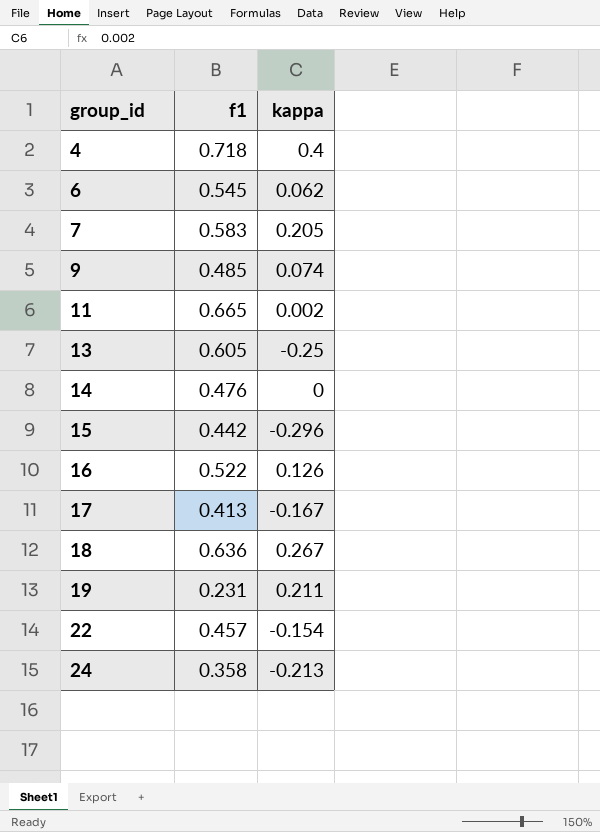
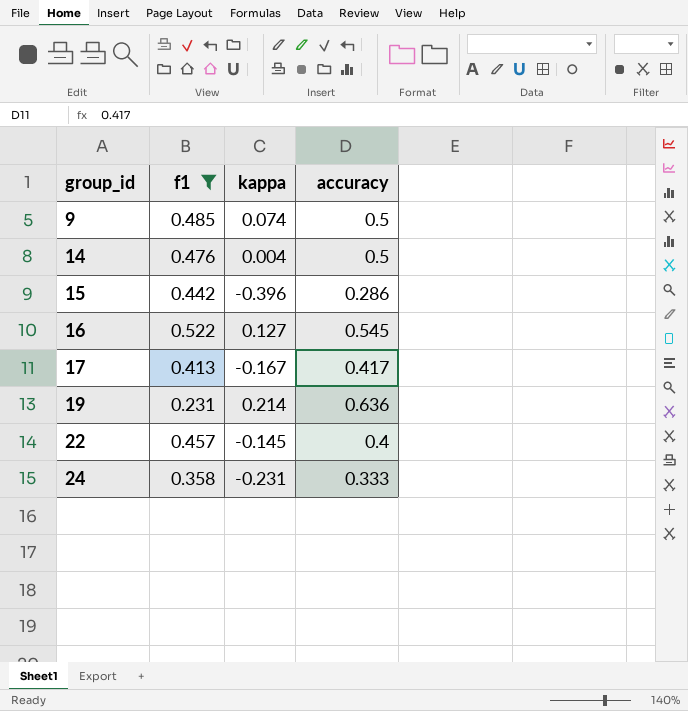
filter: none -> f1 <= 0.522
column accuracy | position: none -> 4
14 | kappa: 0 -> 0.004
15 | kappa: -0.296 -> -0.396
16 | kappa: 0.126 -> 0.127
19 | kappa: 0.211 -> 0.214
22 | kappa: -0.154 -> -0.145
24 | kappa: -0.213 -> -0.231

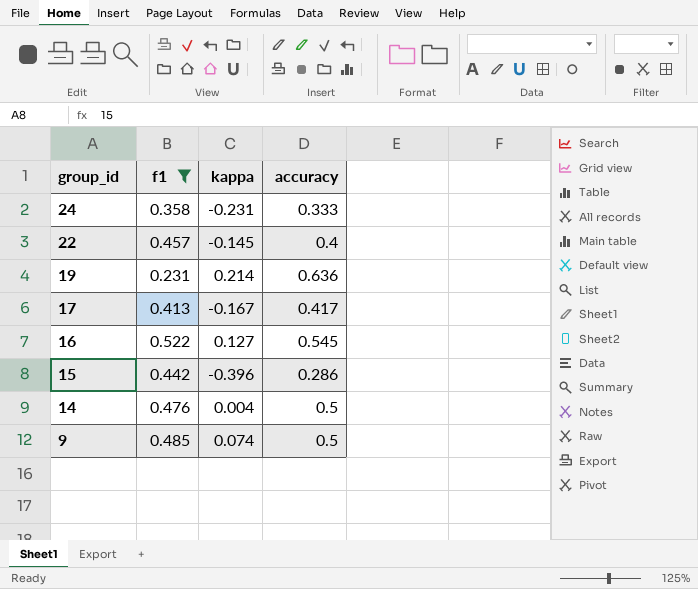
row order: group_id ascending -> group_id descending

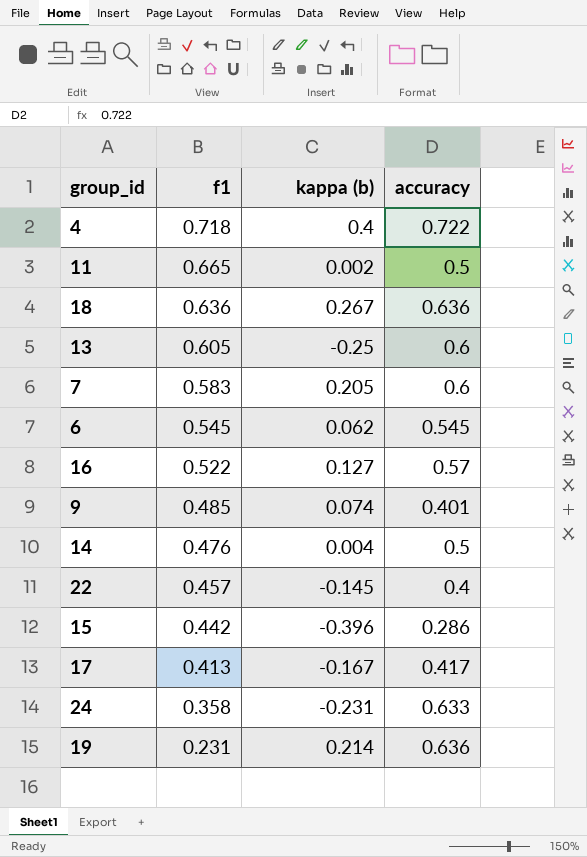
filter: f1 <= 0.522 -> none
row order: group_id descending -> f1 descending
column name: kappa -> kappa (b)
16 | accuracy: 0.545 -> 0.57
9 | accuracy: 0.5 -> 0.401
24 | accuracy: 0.333 -> 0.633

